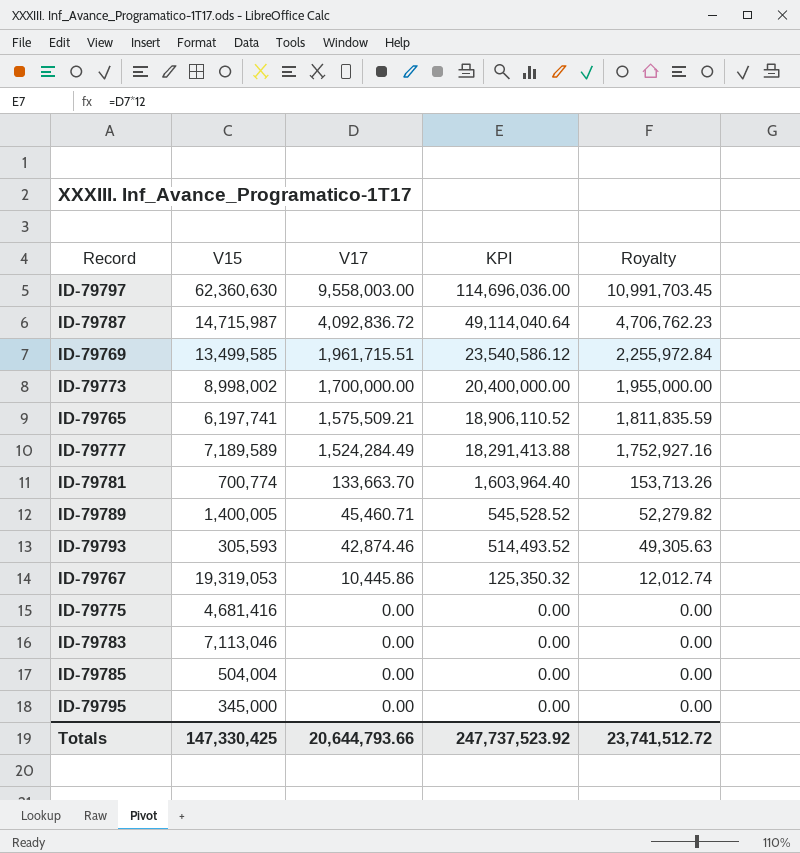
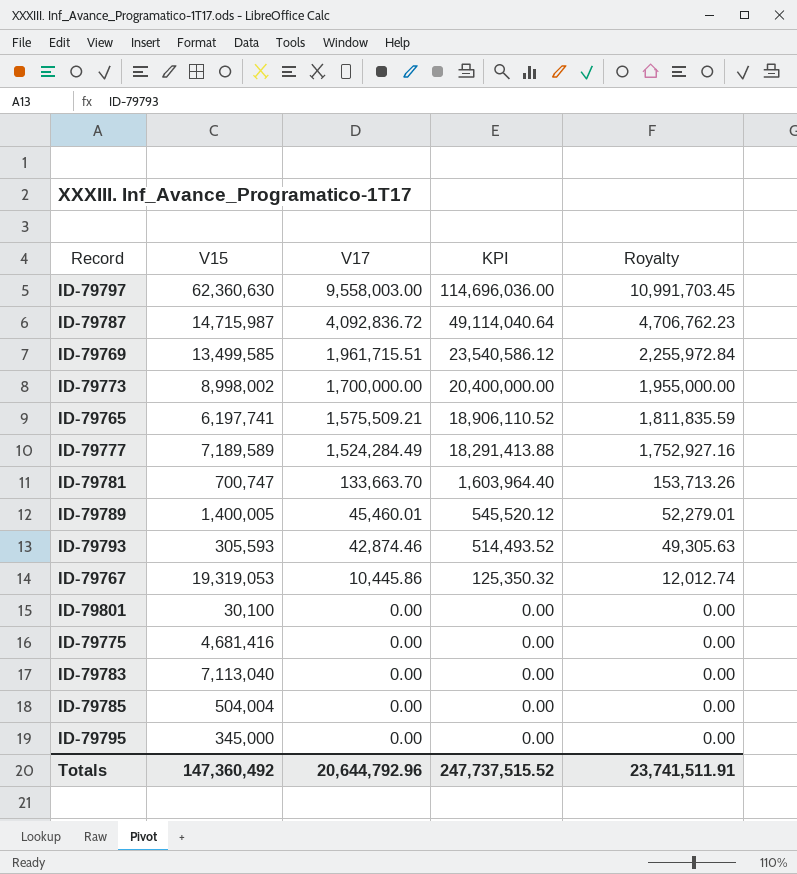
ID-79781 | V15: 700,774 -> 700,747
ID-79789 | V17: 45,460.71 -> 45,460.01
ID-79789 | KPI: 545,528.52 -> 545,520.12
ID-79789 | Royalty: 52,279.82 -> 52,279.01
row ID-79801: none -> 30,100 | 0.00 | 0.00 | 0.00
ID-79783 | V15: 7,113,046 -> 7,113,040
Totals | V15: 147,330,425 -> 147,360,492
Totals | V17: 20,644,793.66 -> 20,644,792.96
Totals | KPI: 247,737,523.92 -> 247,737,515.52
Totals | Royalty: 23,741,512.72 -> 23,741,511.91

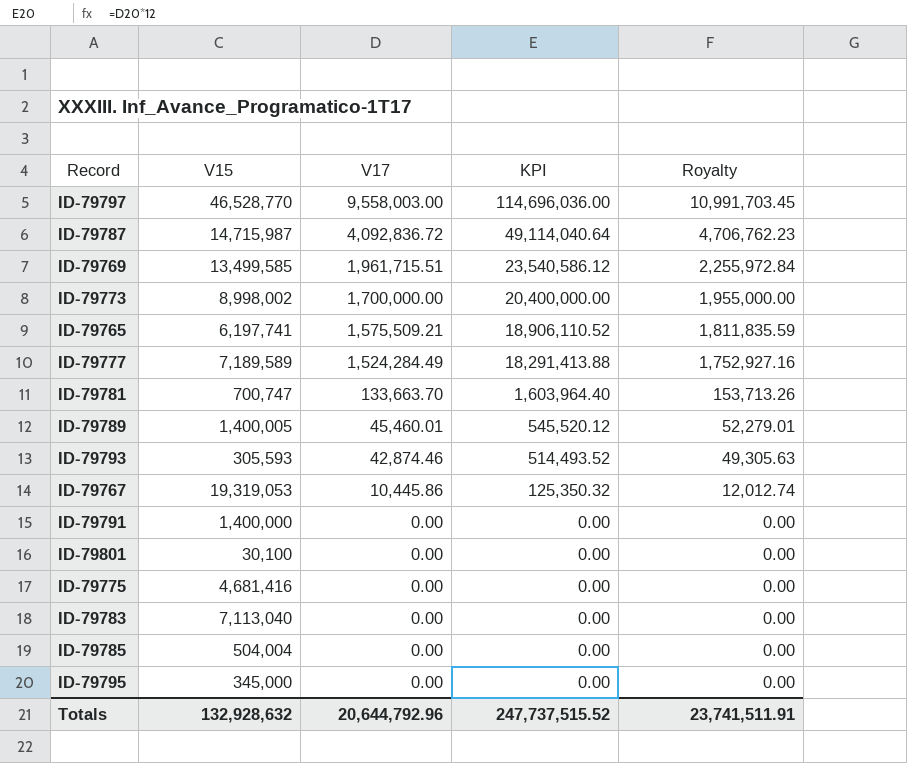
ID-79797 | V15: 62,360,630 -> 46,528,770
row ID-79791: none -> 1,400,000 | 0.00 | 0.00 | 0.00
Totals | V15: 147,360,492 -> 132,928,632

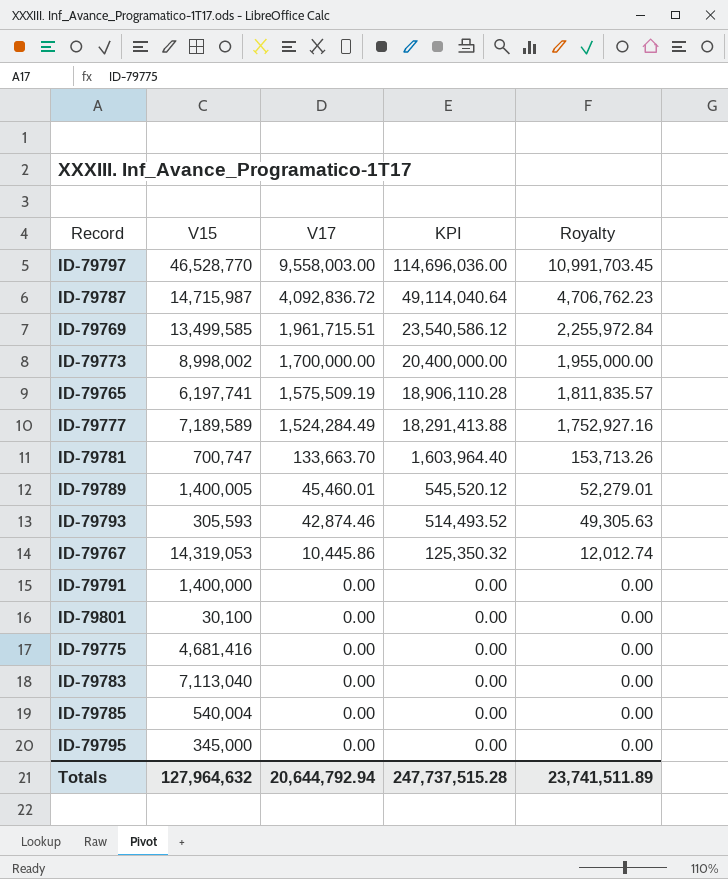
ID-79765 | V17: 1,575,509.21 -> 1,575,509.19
ID-79765 | KPI: 18,906,110.52 -> 18,906,110.28
ID-79765 | Royalty: 1,811,835.59 -> 1,811,835.57
ID-79767 | V15: 19,319,053 -> 14,319,053
ID-79785 | V15: 504,004 -> 540,004
Totals | V15: 132,928,632 -> 127,964,632
Totals | V17: 20,644,792.96 -> 20,644,792.94
Totals | KPI: 247,737,515.52 -> 247,737,515.28
Totals | Royalty: 23,741,511.91 -> 23,741,511.89

